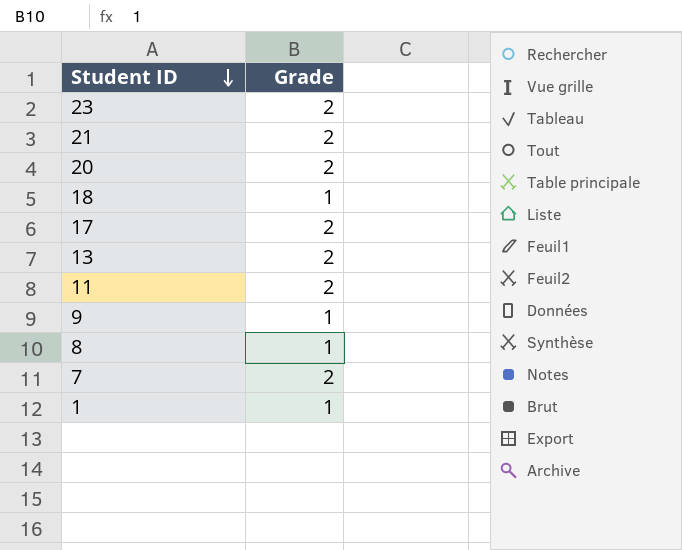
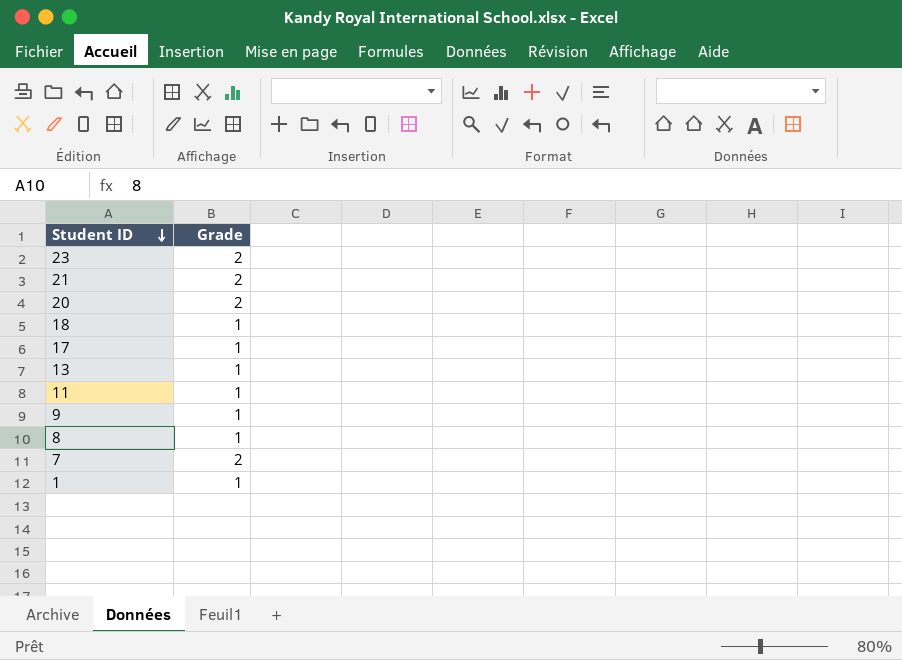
17 | Grade: 2 -> 1
13 | Grade: 2 -> 1
11 | Grade: 2 -> 1

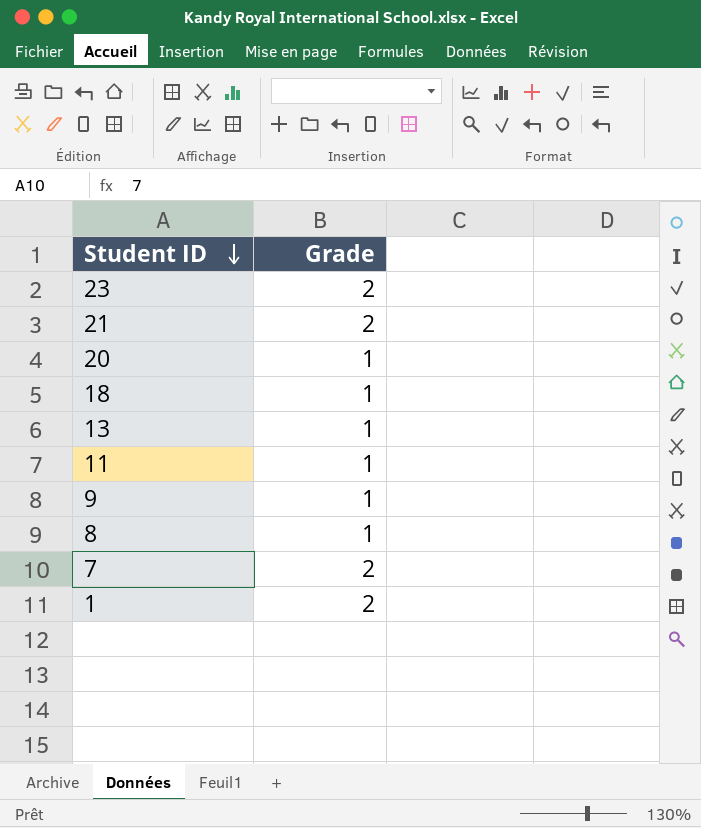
row 17: 1 -> none
20 | Grade: 2 -> 1
1 | Grade: 1 -> 2

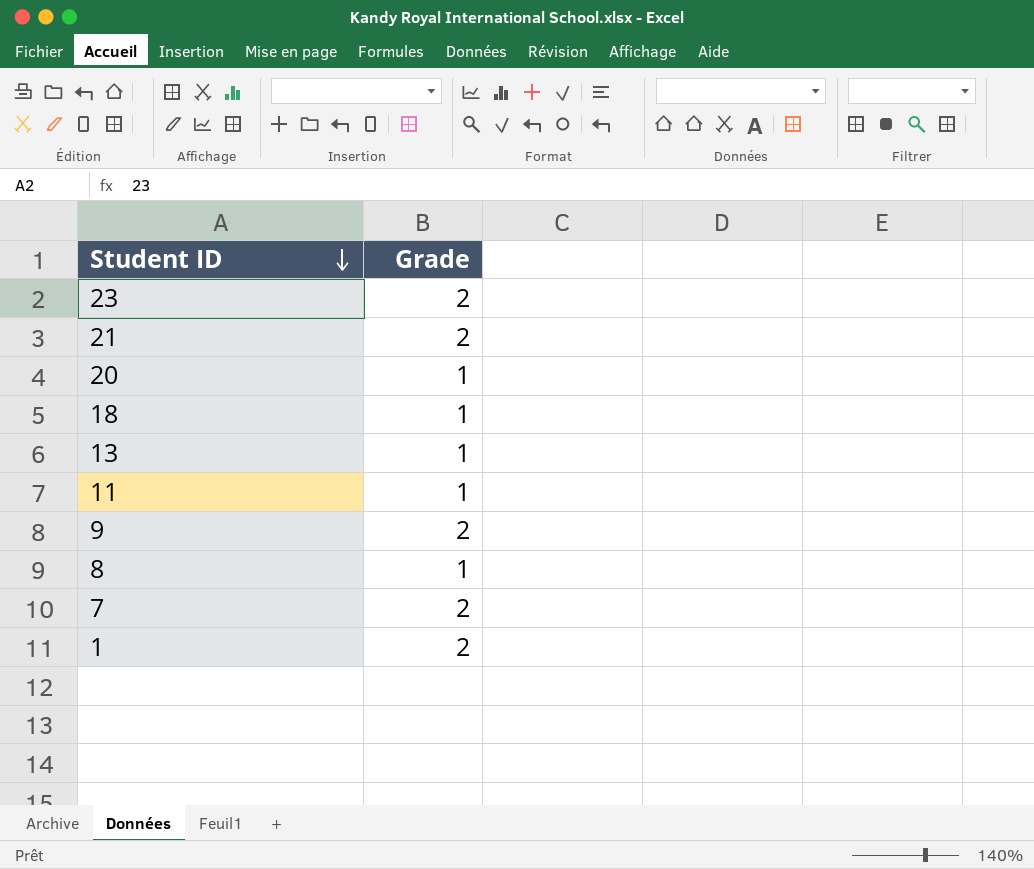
9 | Grade: 1 -> 2

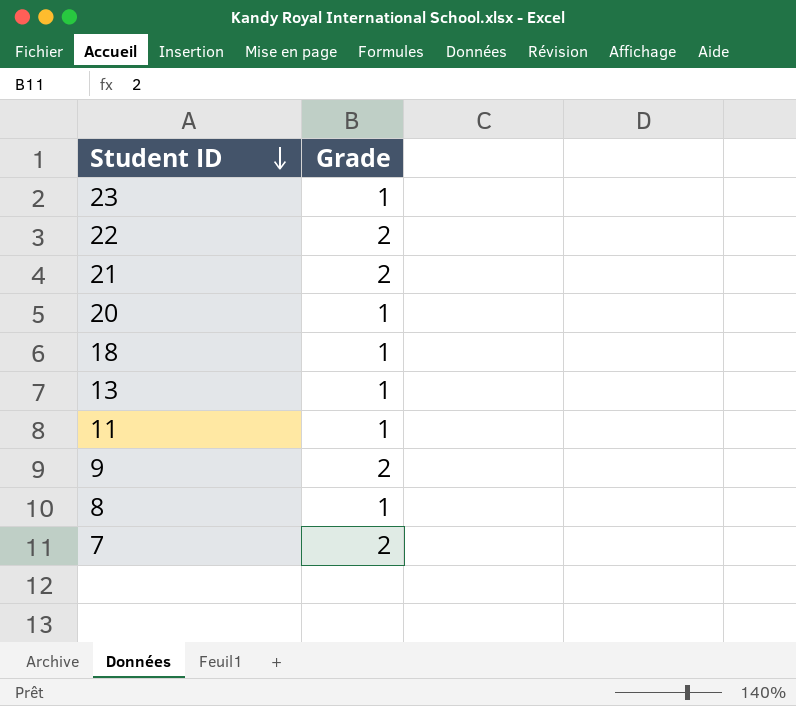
row 1: 2 -> none
23 | Grade: 2 -> 1
row 22: none -> 2

